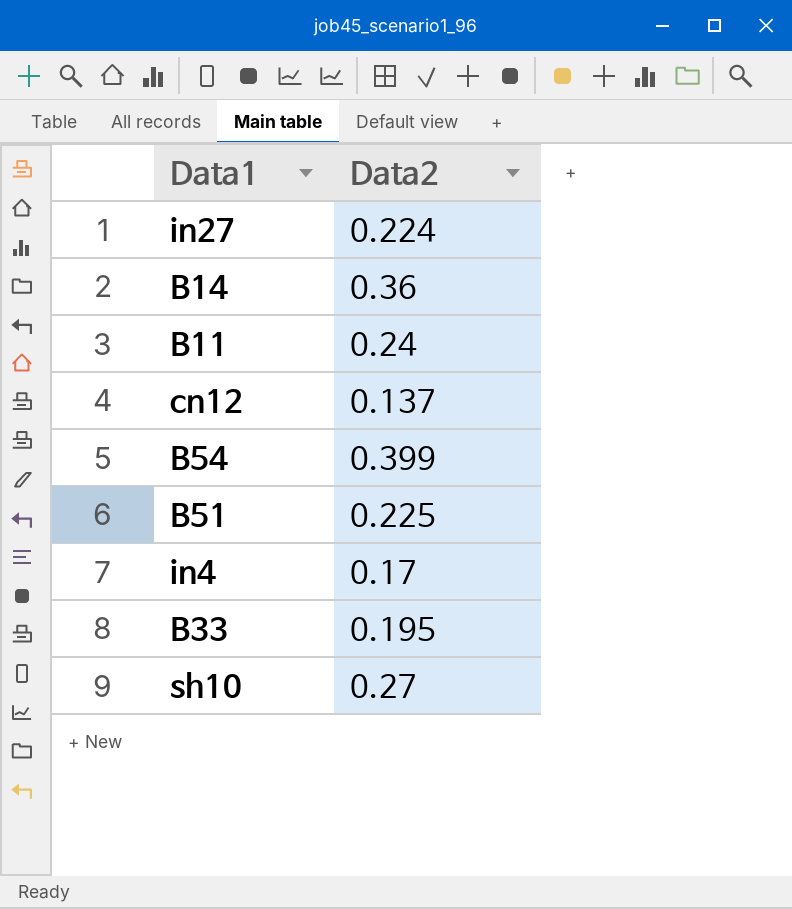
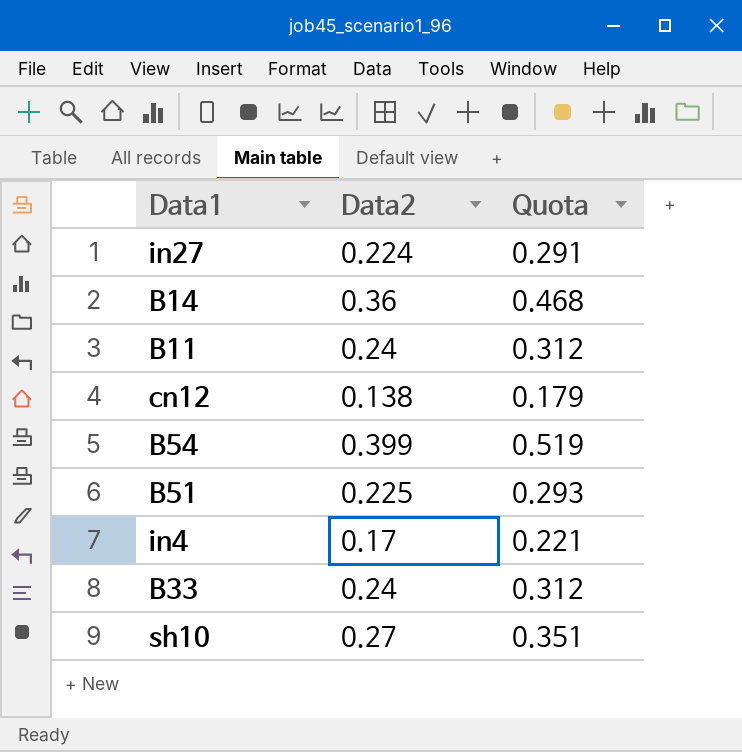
column Quota | formula: none -> [Data2] * 1.3
cn12 | Data2: 0.137 -> 0.138
B33 | Data2: 0.195 -> 0.24

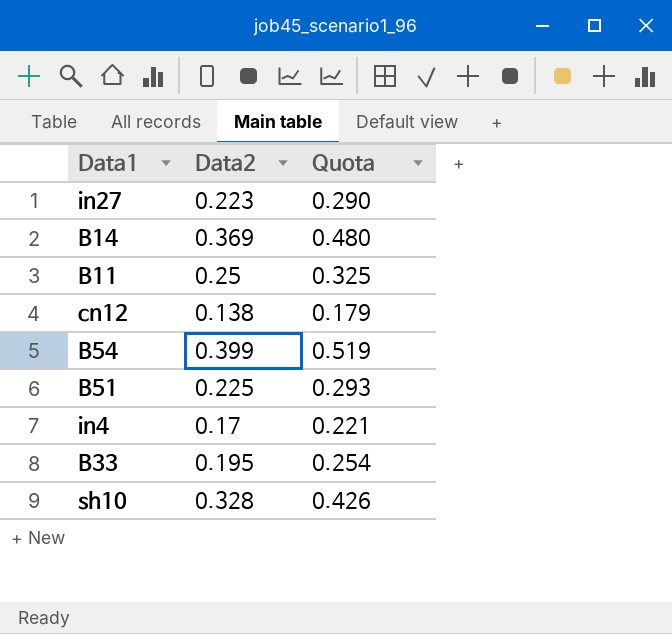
in27 | Data2: 0.224 -> 0.223
in27 | Quota: 0.291 -> 0.290
B14 | Data2: 0.36 -> 0.369
B14 | Quota: 0.468 -> 0.480
B11 | Data2: 0.24 -> 0.25
B11 | Quota: 0.312 -> 0.325
B33 | Data2: 0.24 -> 0.195
B33 | Quota: 0.312 -> 0.254
sh10 | Data2: 0.27 -> 0.328
sh10 | Quota: 0.351 -> 0.426

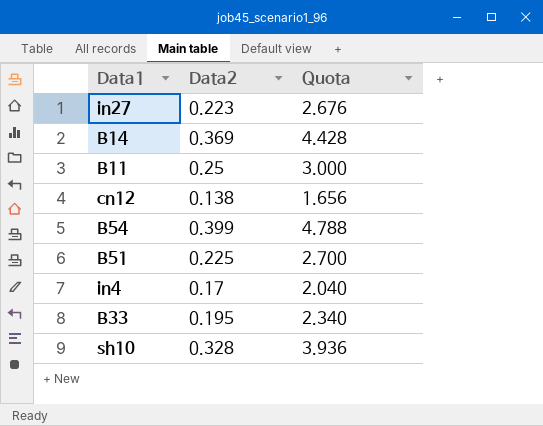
column Quota | formula: [Data2] * 1.3 -> [Data2] * 12

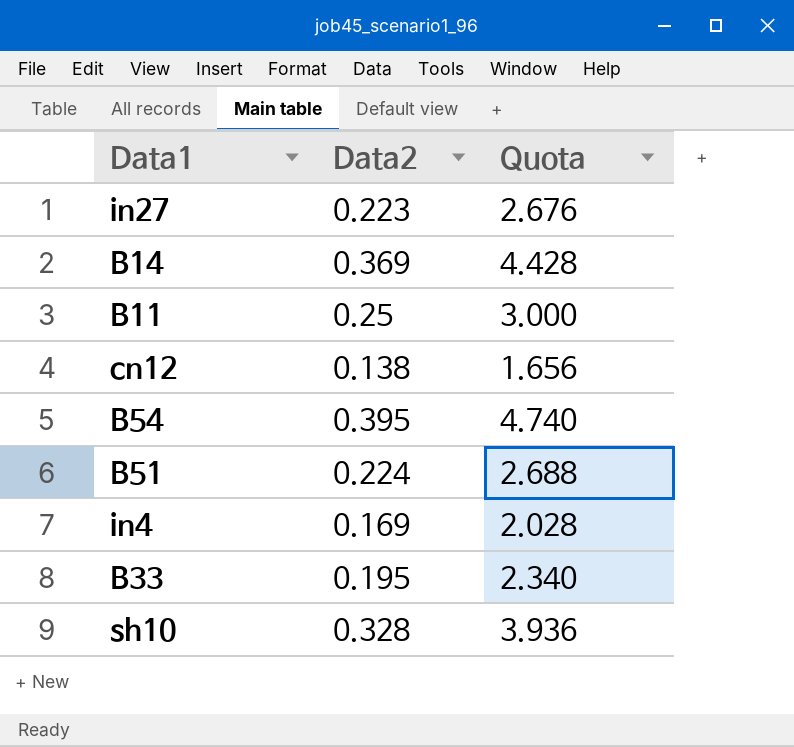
B54 | Data2: 0.399 -> 0.395
B54 | Quota: 4.788 -> 4.740
B51 | Data2: 0.225 -> 0.224
B51 | Quota: 2.700 -> 2.688
in4 | Data2: 0.17 -> 0.169
in4 | Quota: 2.040 -> 2.028

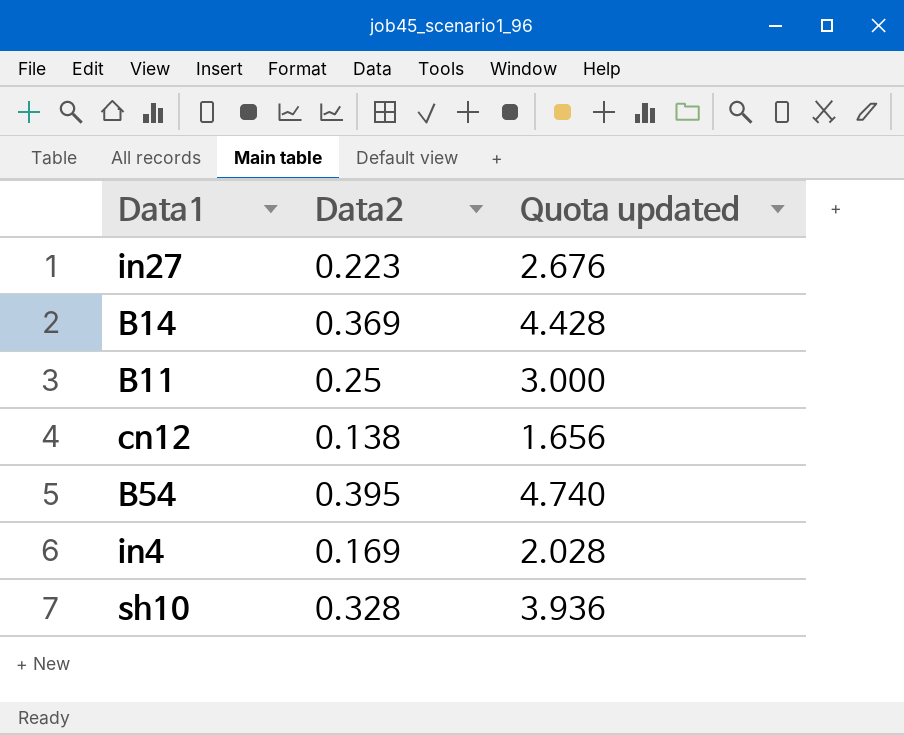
column name: Quota -> Quota updated
row B51: 0.224 | 2.688 -> none
row B33: 0.195 | 2.340 -> none

